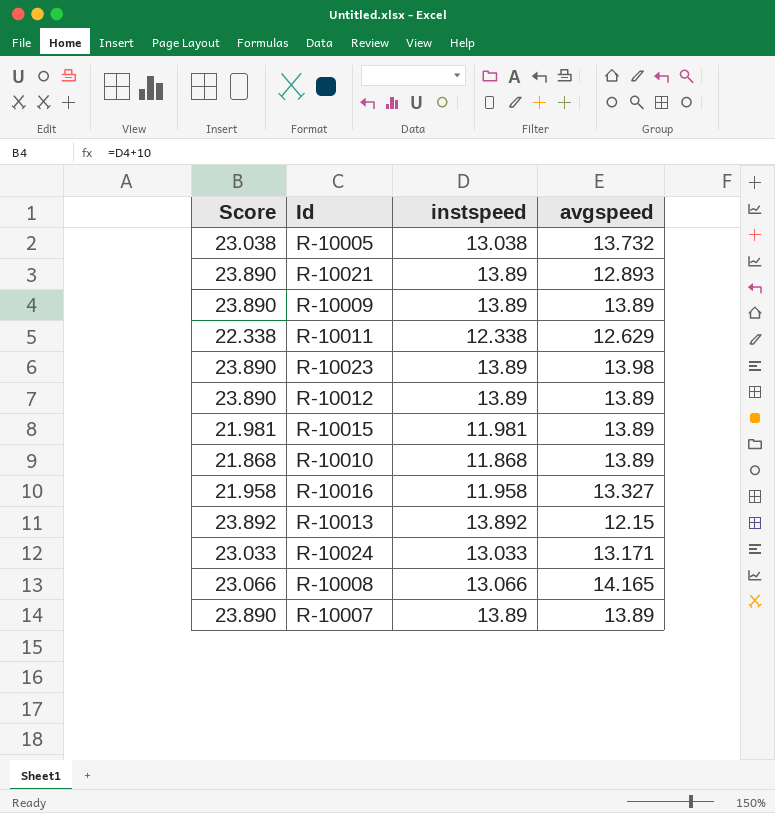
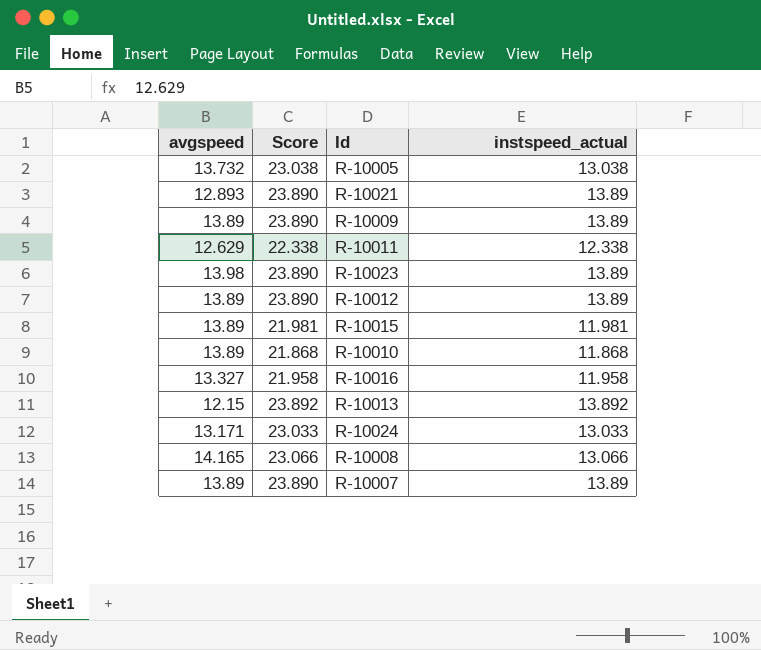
column avgspeed | position: 4 -> 1
column name: instspeed -> instspeed_actual

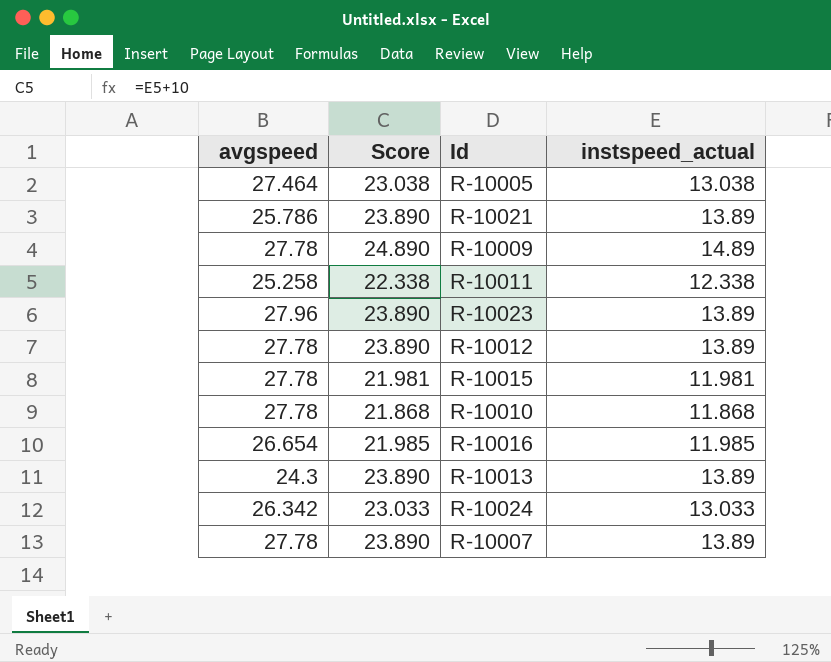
row R-10008: 14.165 | 23.066 | 13.066 -> none
R-10005 | avgspeed: 13.732 -> 27.464
R-10021 | avgspeed: 12.893 -> 25.786
R-10009 | avgspeed: 13.89 -> 27.78
R-10009 | Score: 23.890 -> 24.890
R-10009 | instspeed_actual: 13.89 -> 14.89
R-10011 | avgspeed: 12.629 -> 25.258
R-10023 | avgspeed: 13.98 -> 27.96
R-10012 | avgspeed: 13.89 -> 27.78
R-10015 | avgspeed: 13.89 -> 27.78
R-10010 | avgspeed: 13.89 -> 27.78
R-10016 | avgspeed: 13.327 -> 26.654
R-10016 | Score: 21.958 -> 21.985
R-10016 | instspeed_actual: 11.958 -> 11.985
R-10013 | avgspeed: 12.15 -> 24.3
R-10013 | Score: 23.892 -> 23.890
R-10013 | instspeed_actual: 13.892 -> 13.89
R-10024 | avgspeed: 13.171 -> 26.342
R-10007 | avgspeed: 13.89 -> 27.78

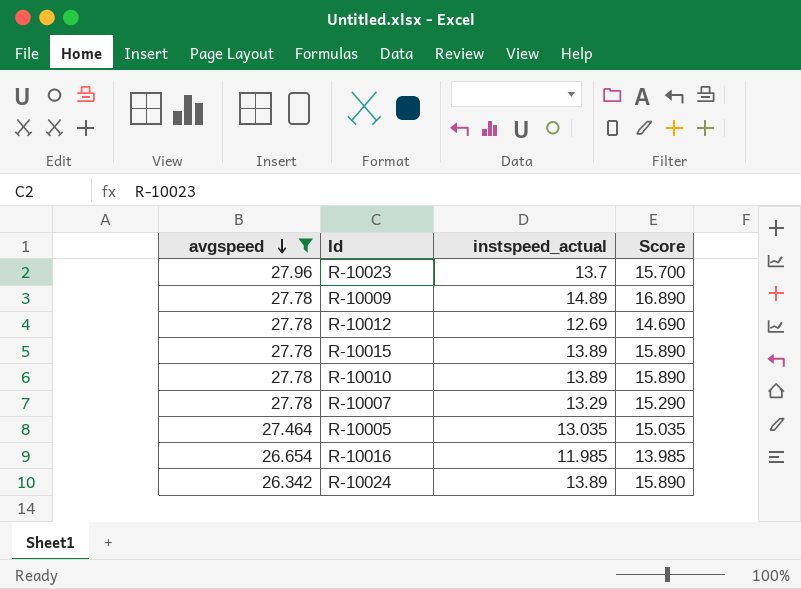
filter: none -> avgspeed >= 26.342
row order: none -> avgspeed descending
column Score | formula: [instspeed_actual] + 10 -> [instspeed_actual] + 2
column Score | position: 2 -> 4
R-10023 | instspeed_actual: 13.89 -> 13.7
R-10012 | instspeed_actual: 13.89 -> 12.69
R-10015 | instspeed_actual: 11.981 -> 13.89
R-10010 | instspeed_actual: 11.868 -> 13.89
R-10007 | instspeed_actual: 13.89 -> 13.29
R-10005 | instspeed_actual: 13.038 -> 13.035
R-10024 | instspeed_actual: 13.033 -> 13.89

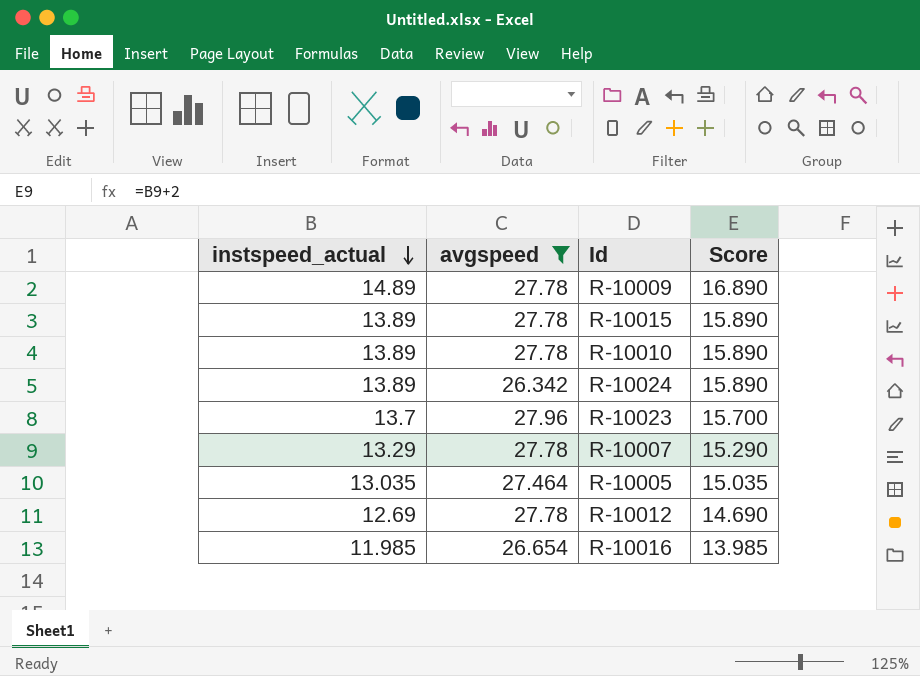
row order: avgspeed descending -> instspeed_actual descending
column instspeed_actual | position: 3 -> 1

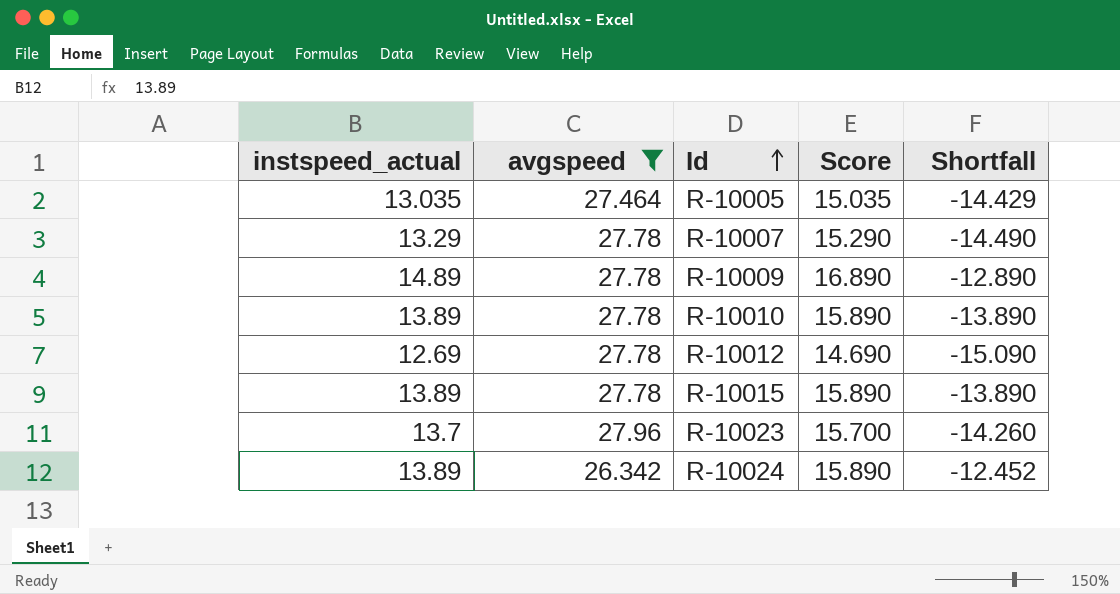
row order: instspeed_actual descending -> Id ascending
column Shortfall | formula: none -> [instspeed_actual] - [avgspeed]
row R-10016: 11.985 | 26.654 | 13.985 -> none

